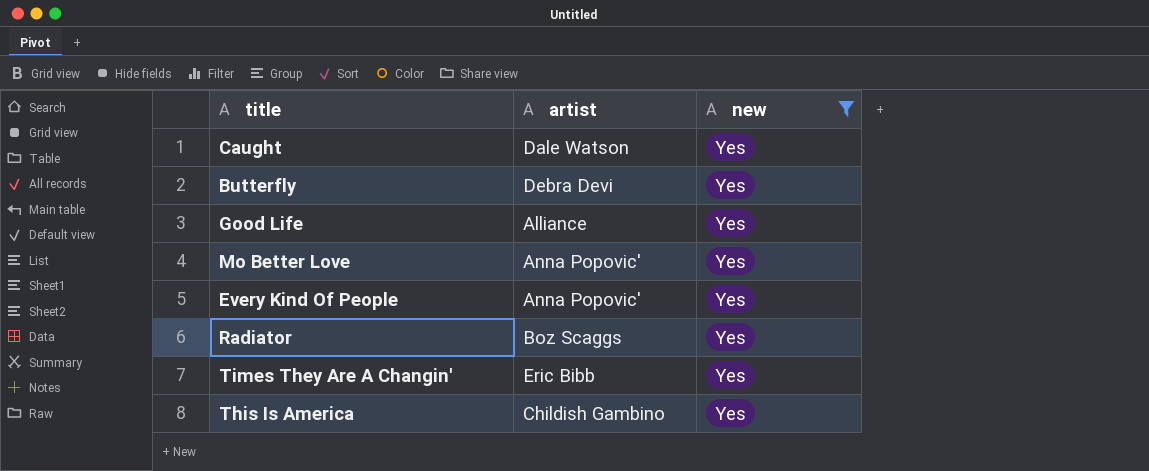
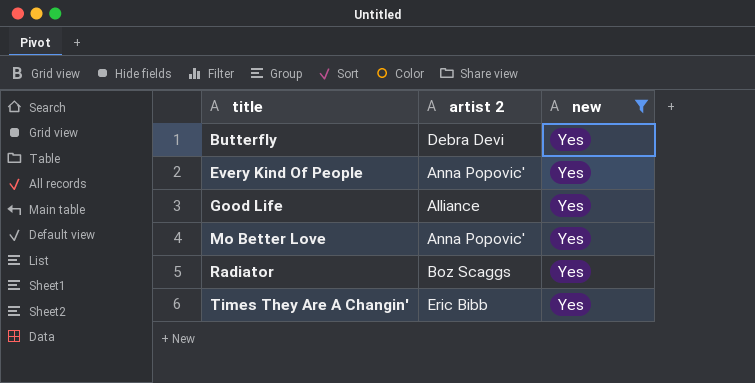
row order: none -> title ascending
column name: artist -> artist 2
row Caught: Dale Watson | Yes -> none
row This Is America: Childish Gambino | Yes -> none

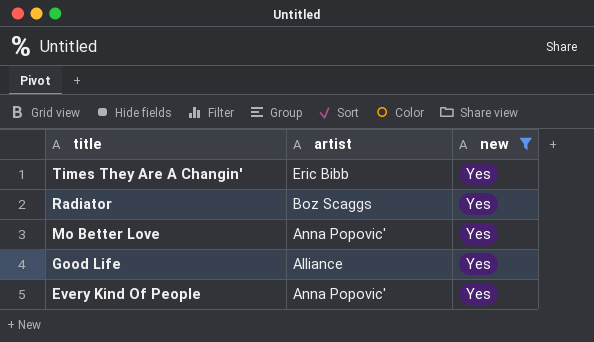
row order: title ascending -> title descending
column name: artist 2 -> artist
row Butterfly: Debra Devi | Yes -> none

